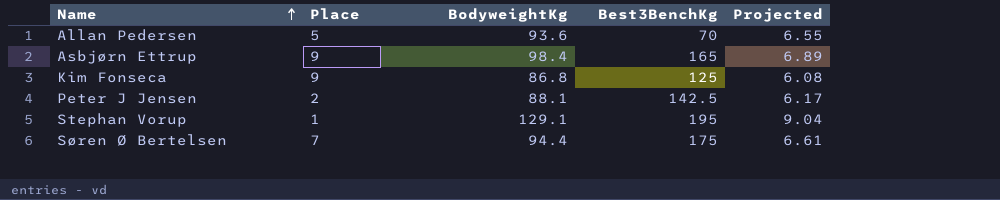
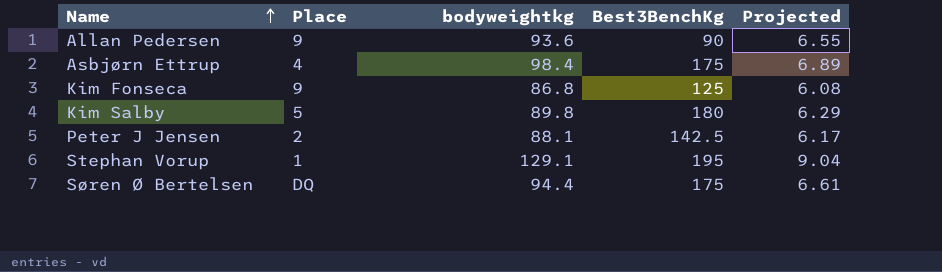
column name: BodyweightKg -> bodyweightkg
Allan Pedersen | Place: 5 -> 9
Allan Pedersen | Best3BenchKg: 70 -> 90
Asbjørn Ettrup | Place: 9 -> 4
Asbjørn Ettrup | Best3BenchKg: 165 -> 175
row Kim Salby: none -> 5 | 89.8 | 180 | 6.29
Søren Ø Bertelsen | Place: 7 -> DQ

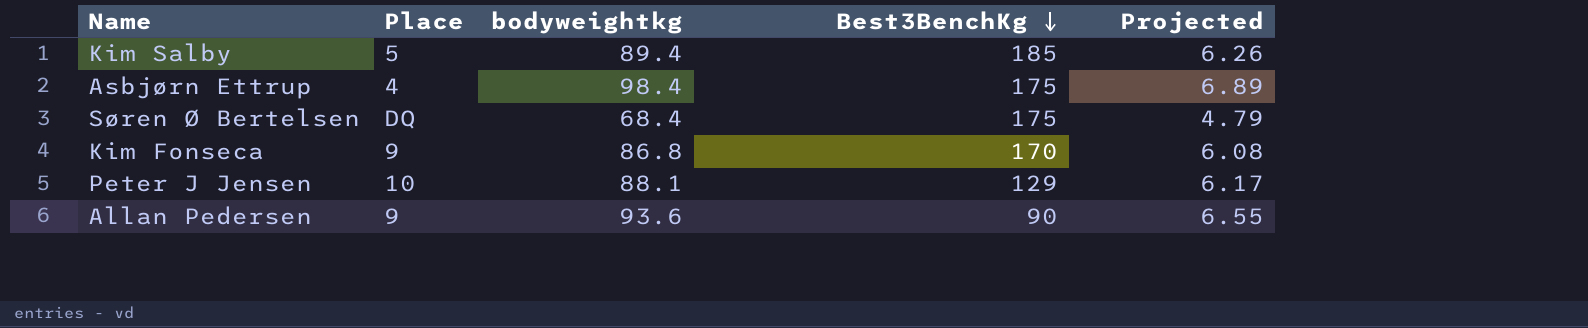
row order: Name ascending -> Best3BenchKg descending
row Stephan Vorup: 1 | 129.1 | 195 | 9.04 -> none
Kim Salby | bodyweightkg: 89.8 -> 89.4
Kim Salby | Best3BenchKg: 180 -> 185
Kim Salby | Projected: 6.29 -> 6.26
Søren Ø Bertelsen | bodyweightkg: 94.4 -> 68.4
Søren Ø Bertelsen | Projected: 6.61 -> 4.79
Kim Fonseca | Best3BenchKg: 125 -> 170
Peter J Jensen | Place: 2 -> 10
Peter J Jensen | Best3BenchKg: 142.5 -> 129

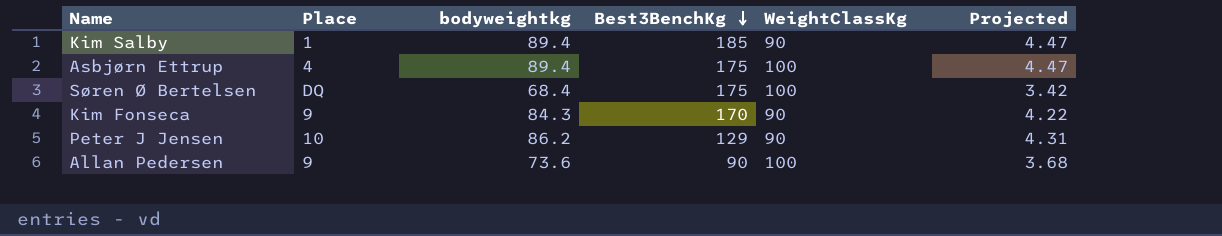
column WeightClassKg | position: none -> 5
column Projected | formula: [bodyweightkg] * 0.07 -> [bodyweightkg] * 0.05
Kim Salby | Place: 5 -> 1
Asbjørn Ettrup | bodyweightkg: 98.4 -> 89.4
Kim Fonseca | bodyweightkg: 86.8 -> 84.3
Peter J Jensen | bodyweightkg: 88.1 -> 86.2
Allan Pedersen | bodyweightkg: 93.6 -> 73.6

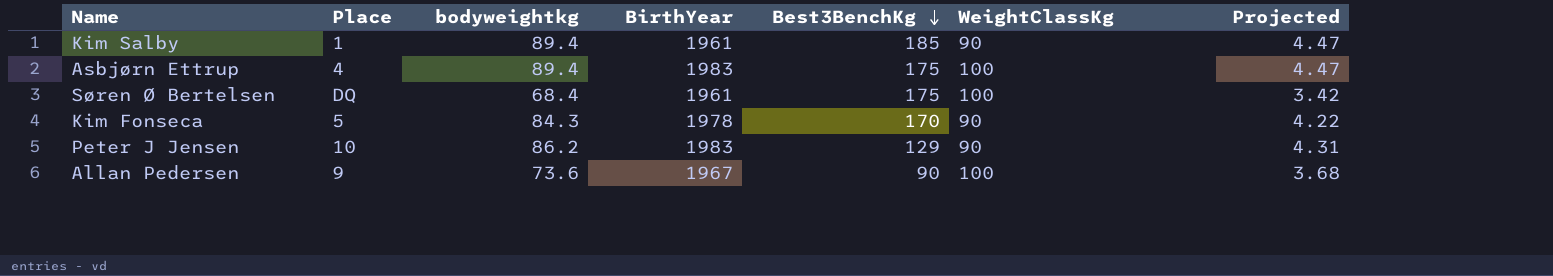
column BirthYear | position: none -> 4
Kim Fonseca | Place: 9 -> 5

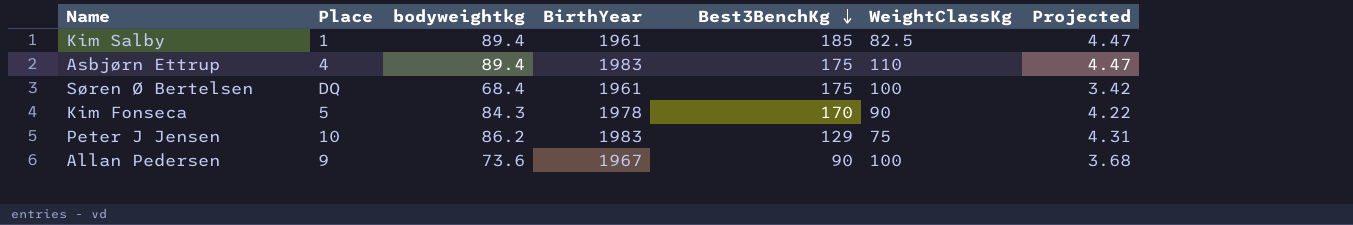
Kim Salby | WeightClassKg: 90 -> 82.5
Asbjørn Ettrup | WeightClassKg: 100 -> 110
Peter J Jensen | WeightClassKg: 90 -> 75

